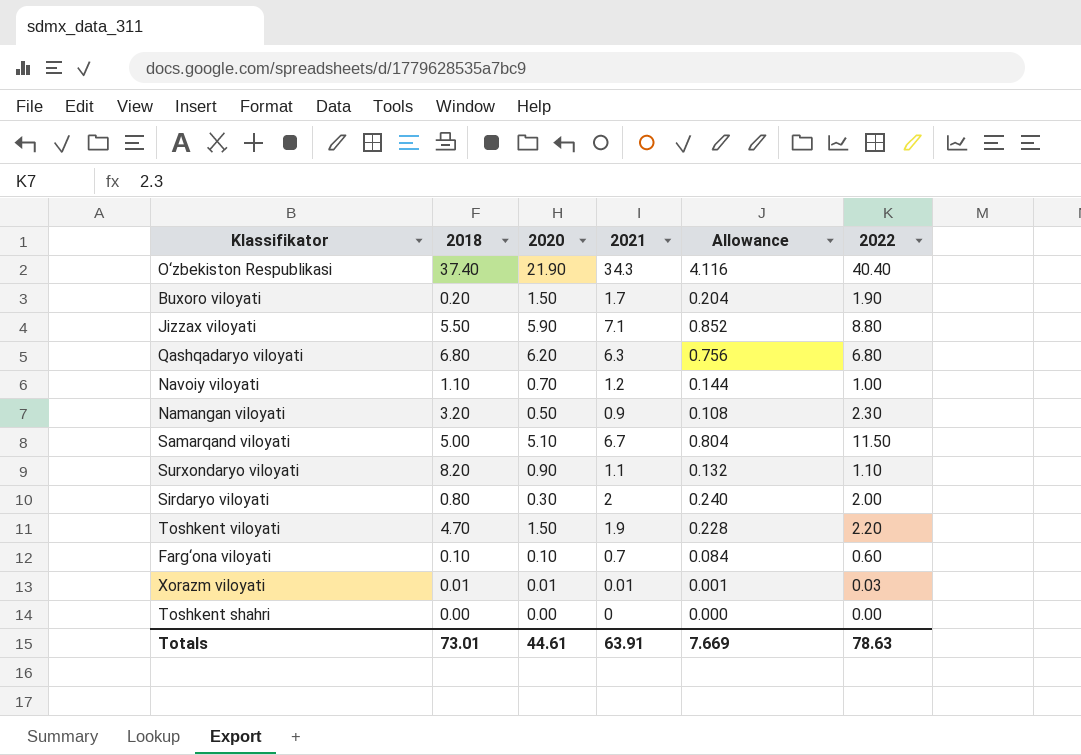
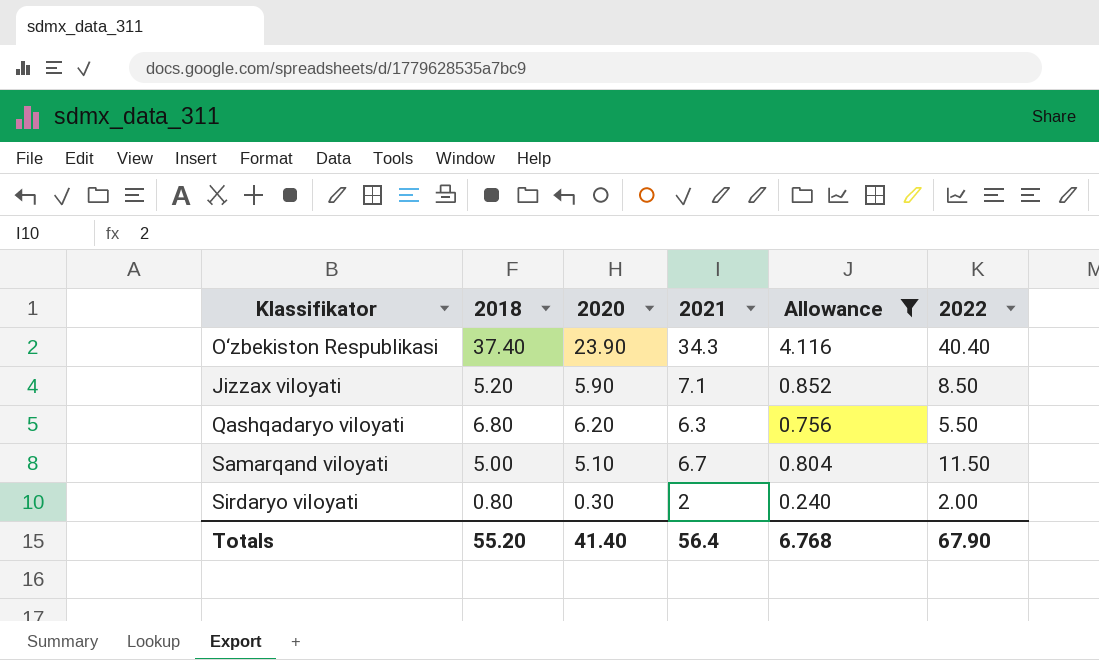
filter: none -> Allowance >= 0.240
O‘zbekiston Respublikasi | 2020: 21.90 -> 23.90
Jizzax viloyati | 2018: 5.50 -> 5.20
Jizzax viloyati | 2022: 8.80 -> 8.50
Qashqadaryo viloyati | 2022: 6.80 -> 5.50
Totals | 2018: 73.01 -> 55.20
Totals | 2020: 44.61 -> 41.40
Totals | 2021: 63.91 -> 56.4
Totals | Allowance: 7.669 -> 6.768
Totals | 2022: 78.63 -> 67.90

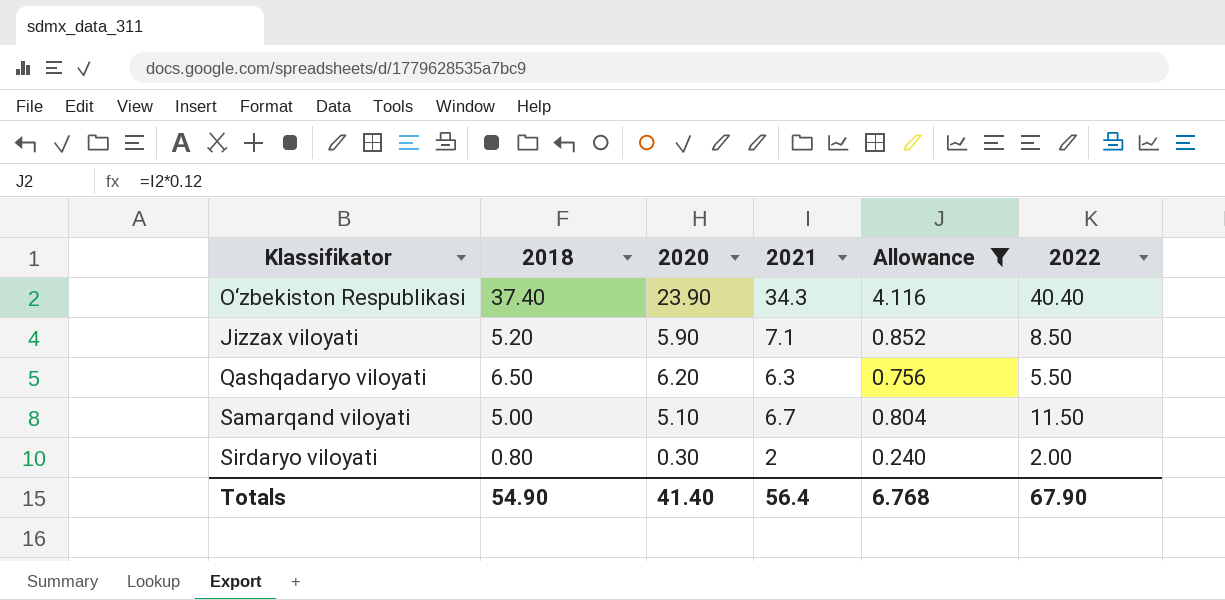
Qashqadaryo viloyati | 2018: 6.80 -> 6.50
Totals | 2018: 55.20 -> 54.90

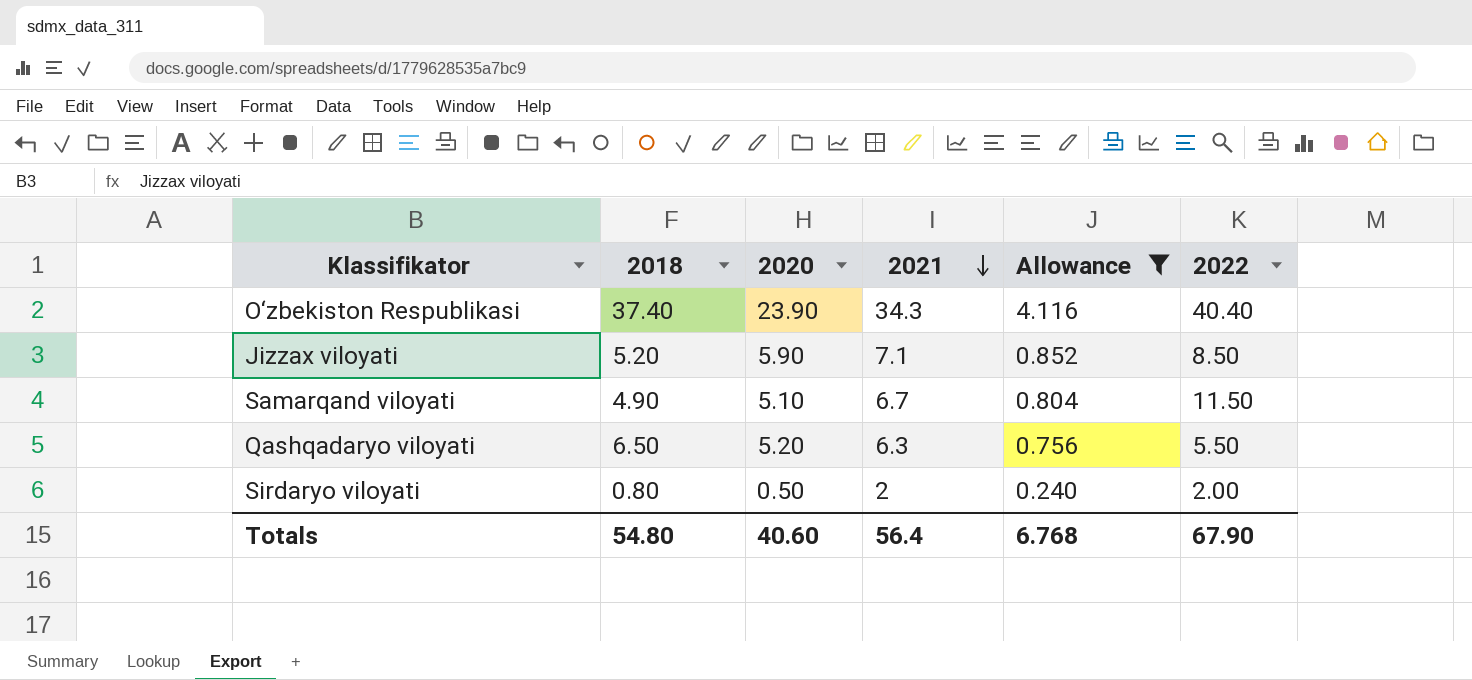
row order: none -> 2021 descending
Samarqand viloyati | 2018: 5.00 -> 4.90
Qashqadaryo viloyati | 2020: 6.20 -> 5.20
Sirdaryo viloyati | 2020: 0.30 -> 0.50
Totals | 2018: 54.90 -> 54.80
Totals | 2020: 41.40 -> 40.60

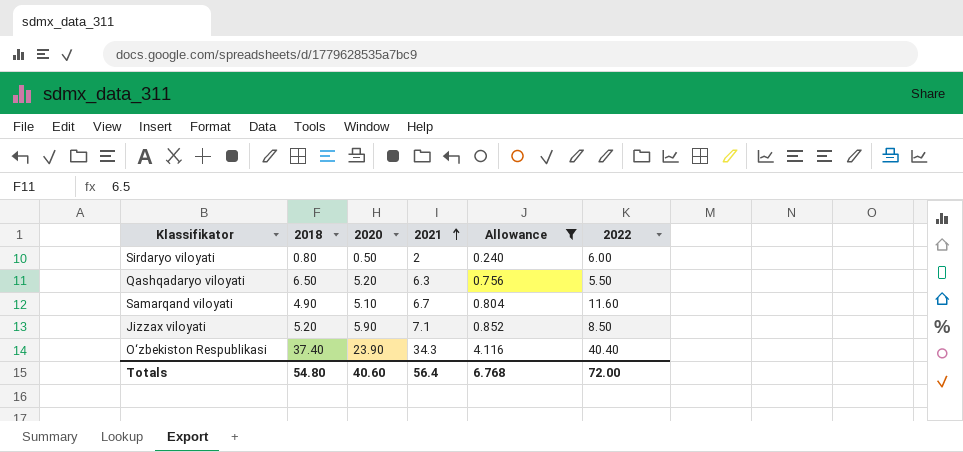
row order: 2021 descending -> 2021 ascending
Sirdaryo viloyati | 2022: 2.00 -> 6.00
Samarqand viloyati | 2022: 11.50 -> 11.60
Totals | 2022: 67.90 -> 72.00

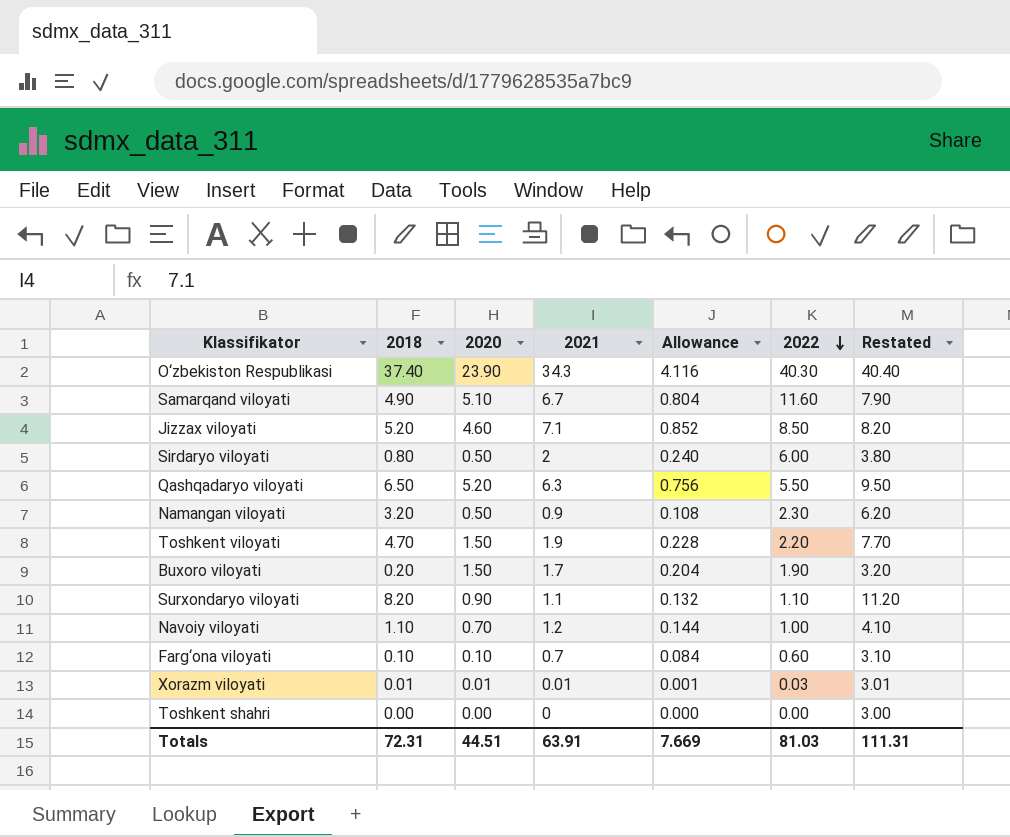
filter: Allowance >= 0.240 -> none
row order: 2021 ascending -> 2022 descending
column Restated | formula: none -> [2018] + 3
O‘zbekiston Respublikasi | 2022: 40.40 -> 40.30
Jizzax viloyati | 2020: 5.90 -> 4.60
Totals | 2018: 54.80 -> 72.31
Totals | 2020: 40.60 -> 44.51
Totals | 2021: 56.4 -> 63.91
Totals | Allowance: 6.768 -> 7.669
Totals | 2022: 72.00 -> 81.03

